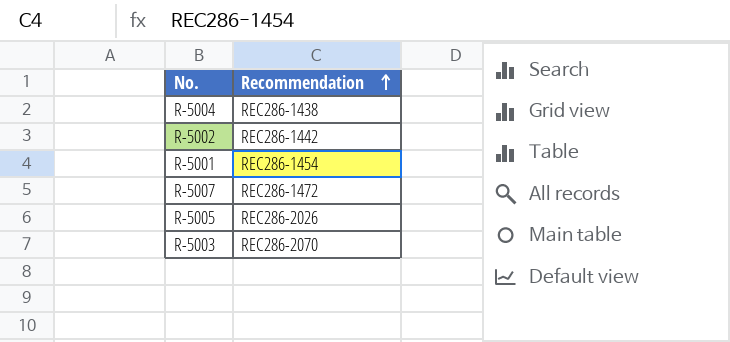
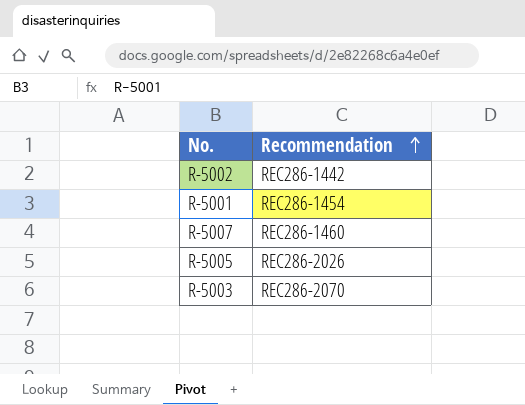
row R-5004: REC286-1438 -> none
R-5007 | Recommendation: REC286-1472 -> REC286-1460

